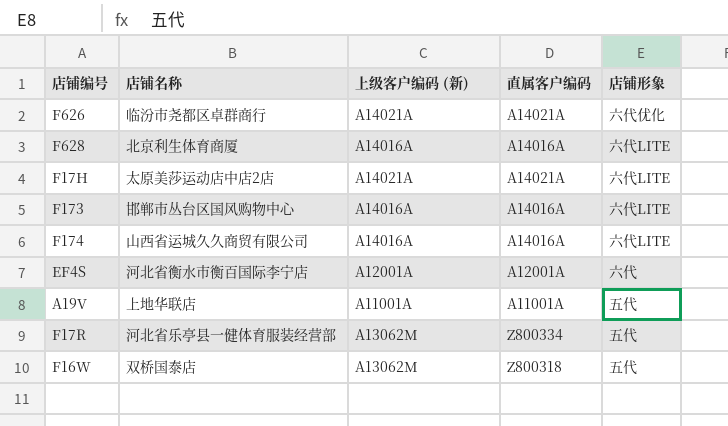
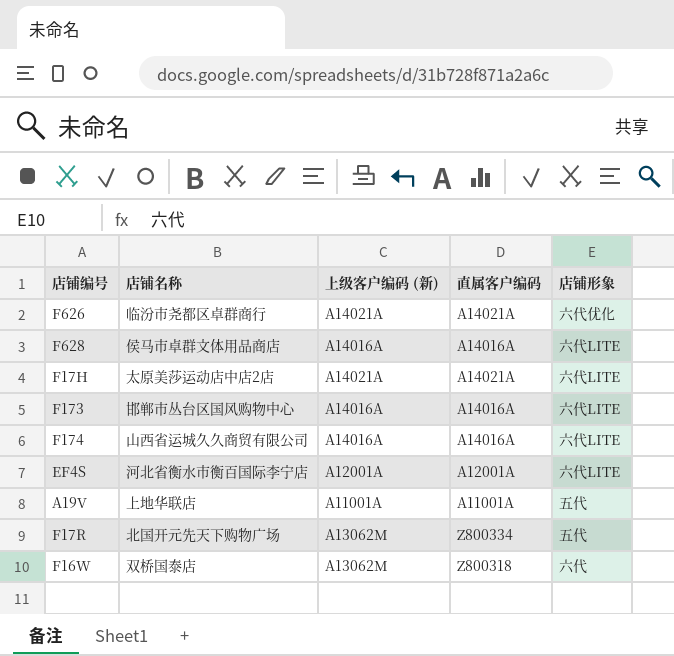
F628 | 店铺名称: 北京利生体育商厦 -> 侯马市卓群文体用品商店
EF4S | 店铺形象: 六代 -> 六代LITE
F17R | 店铺名称: 河北省乐亭县一健体育服装经营部 -> 北国开元先天下购物广场
F16W | 店铺形象: 五代 -> 六代

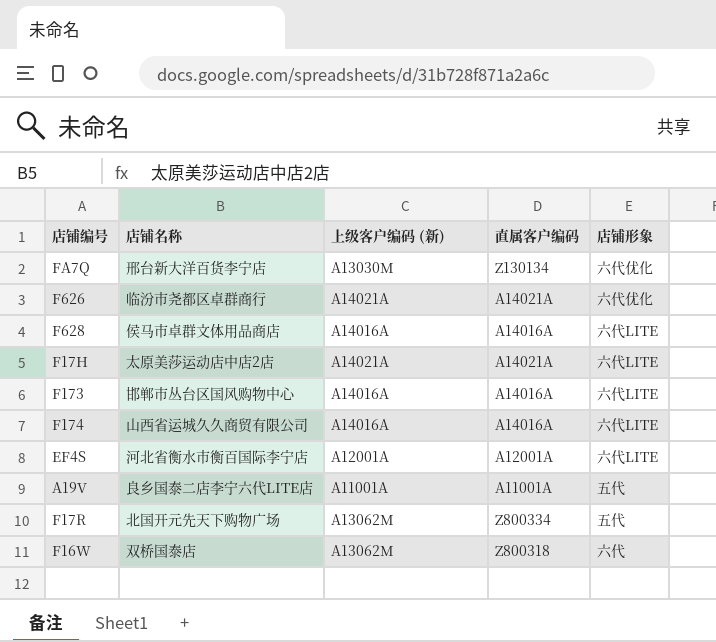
row FA7Q: none -> 邢台新大洋百货李宁店 | A13030M | Z130134 | 六代优化
A19V | 店铺名称: 上地华联店 -> 良乡国泰二店李宁六代LITE店

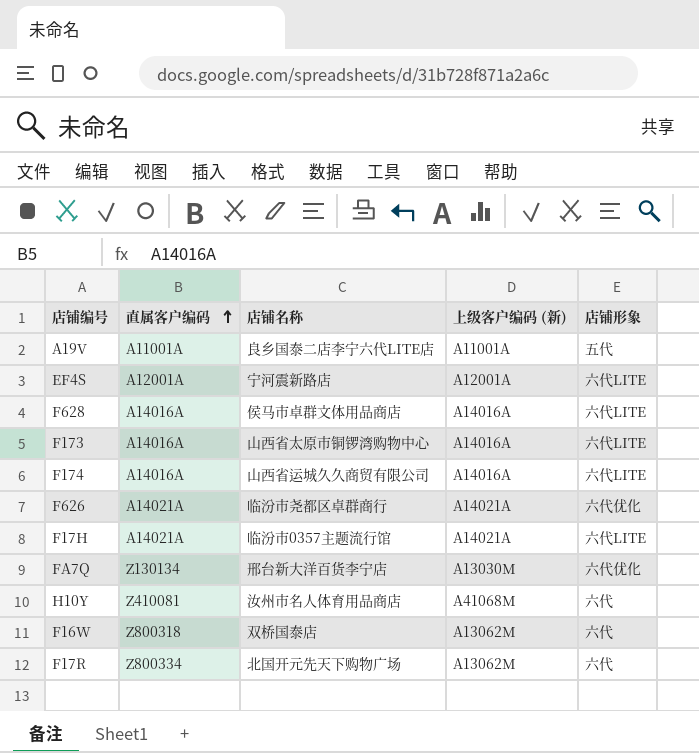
row order: none -> 直属客户编码 ascending
column 直属客户编码 | position: 4 -> 2
EF4S | 店铺名称: 河北省衡水市衡百国际李宁店 -> 宁河震新路店
F173 | 店铺名称: 邯郸市丛台区国风购物中心 -> 山西省太原市铜锣湾购物中心
F17H | 店铺名称: 太原美莎运动店中店2店 -> 临汾市0357主题流行馆
row H10Y: none -> Z410081 | 汝州市名人体育用品商店 | A41068M | 六代
F17R | 店铺形象: 五代 -> 六代

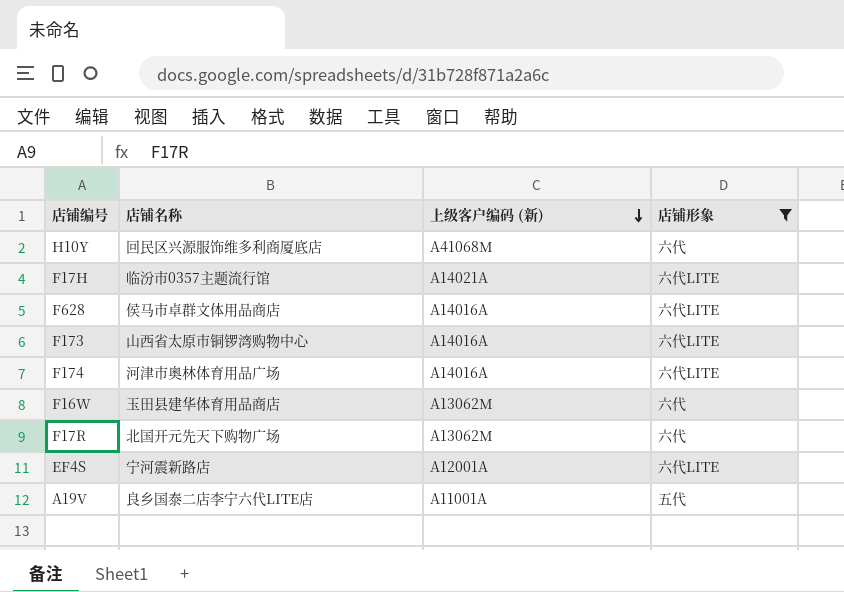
filter: none -> 店铺形象 != 六代优化
row order: 直属客户编码 ascending -> 上级客户编码 (新) descending
column 直属客户编码 | position: 2 -> none
H10Y | 店铺名称: 汝州市名人体育用品商店 -> 回民区兴源服饰维多利商厦底店
F174 | 店铺名称: 山西省运城久久商贸有限公司 -> 河津市奥林体育用品广场
F16W | 店铺名称: 双桥国泰店 -> 玉田县建华体育用品商店

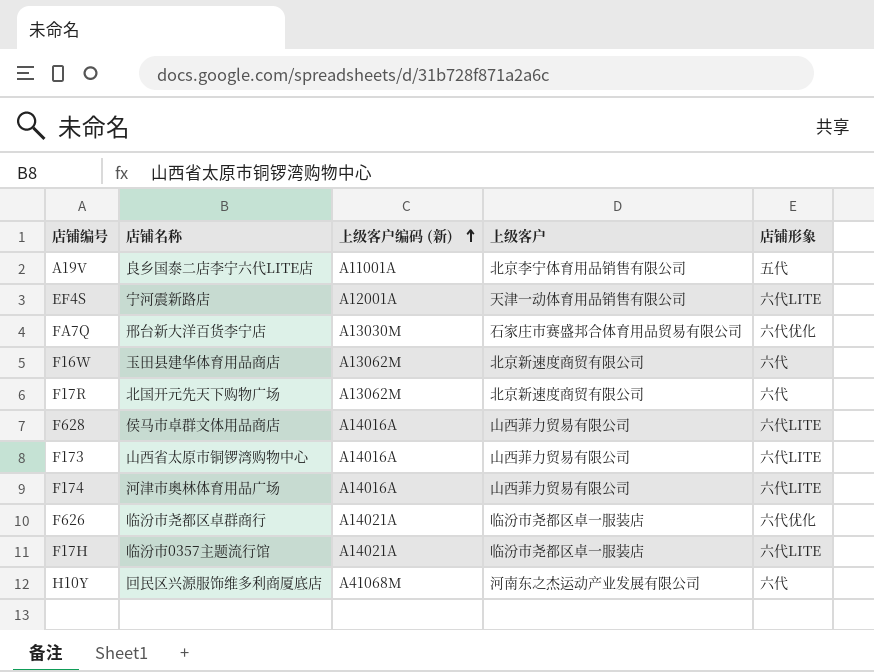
filter: 店铺形象 != 六代优化 -> none
row order: 上级客户编码 (新) descending -> 上级客户编码 (新) ascending
column 上级客户 | position: none -> 4

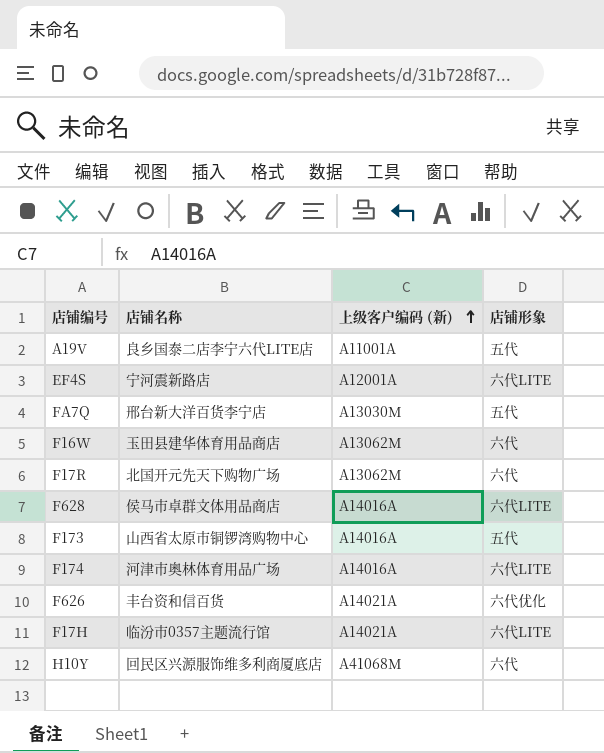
column 上级客户 | position: 4 -> none
FA7Q | 店铺形象: 六代优化 -> 五代
F173 | 店铺形象: 六代LITE -> 五代
F626 | 店铺名称: 临汾市尧都区卓群商行 -> 丰台资和信百货

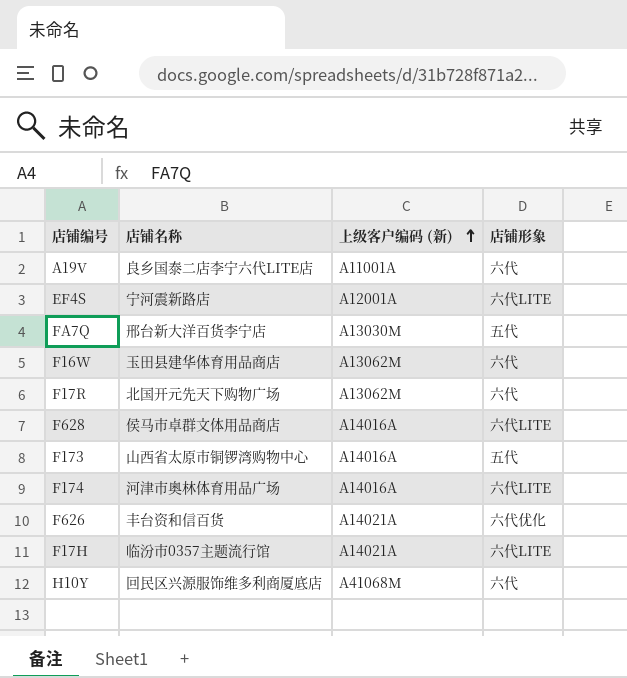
A19V | 店铺形象: 五代 -> 六代

